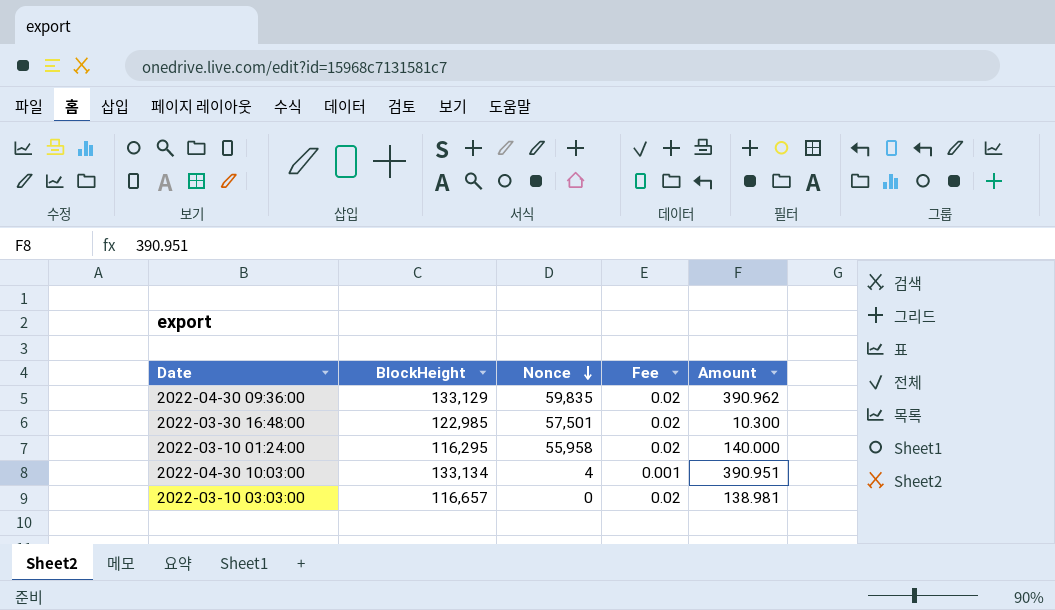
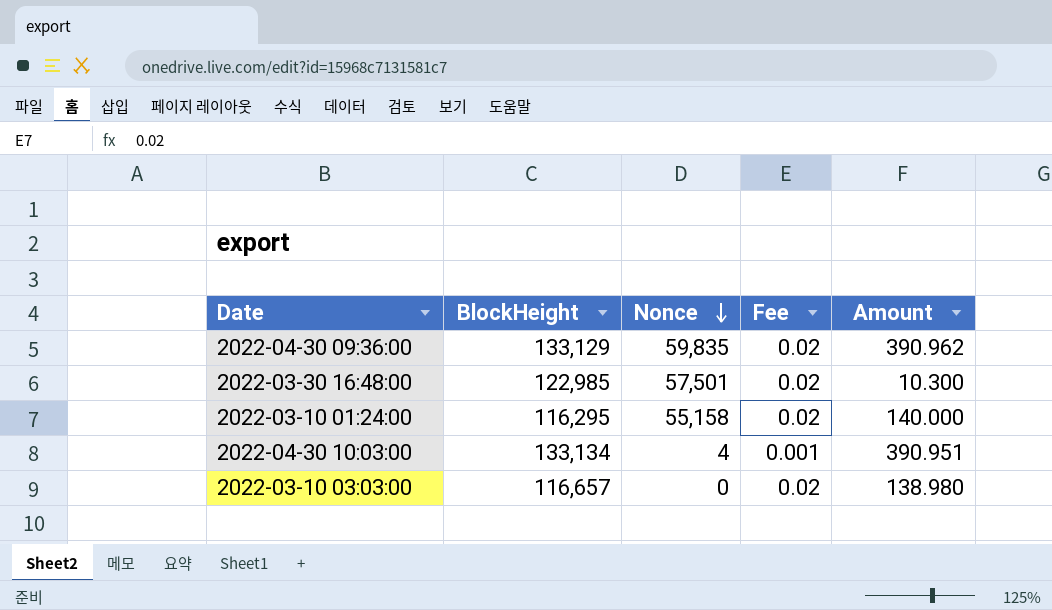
2022-03-10 01:24:00 | Nonce: 55,958 -> 55,158
2022-03-10 03:03:00 | Amount: 138.981 -> 138.980

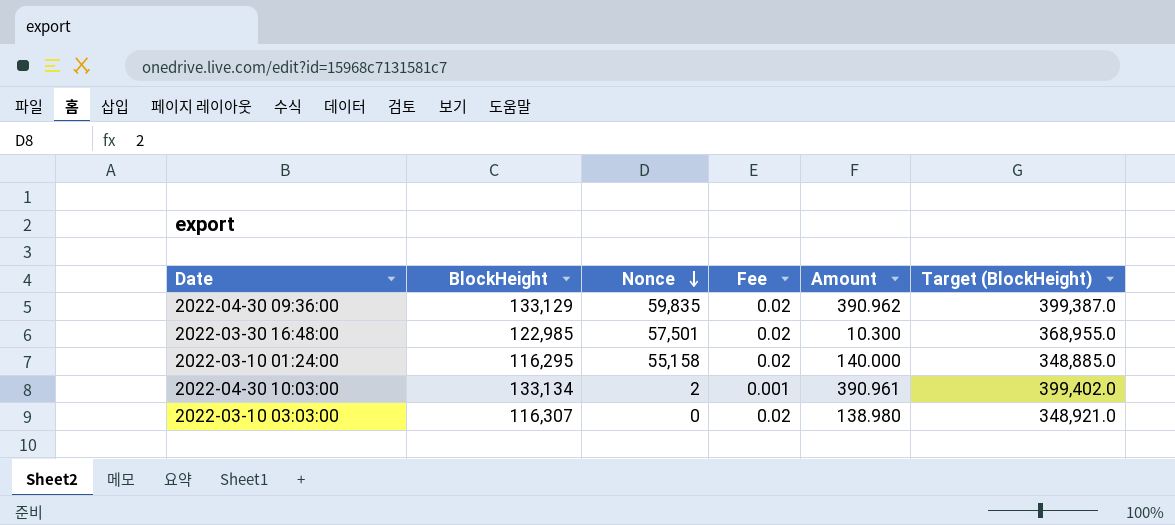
column Target (BlockHeight) | formula: none -> [BlockHeight] * 3
2022-04-30 10:03:00 | Nonce: 4 -> 2
2022-04-30 10:03:00 | Amount: 390.951 -> 390.961
2022-03-10 03:03:00 | BlockHeight: 116,657 -> 116,307

